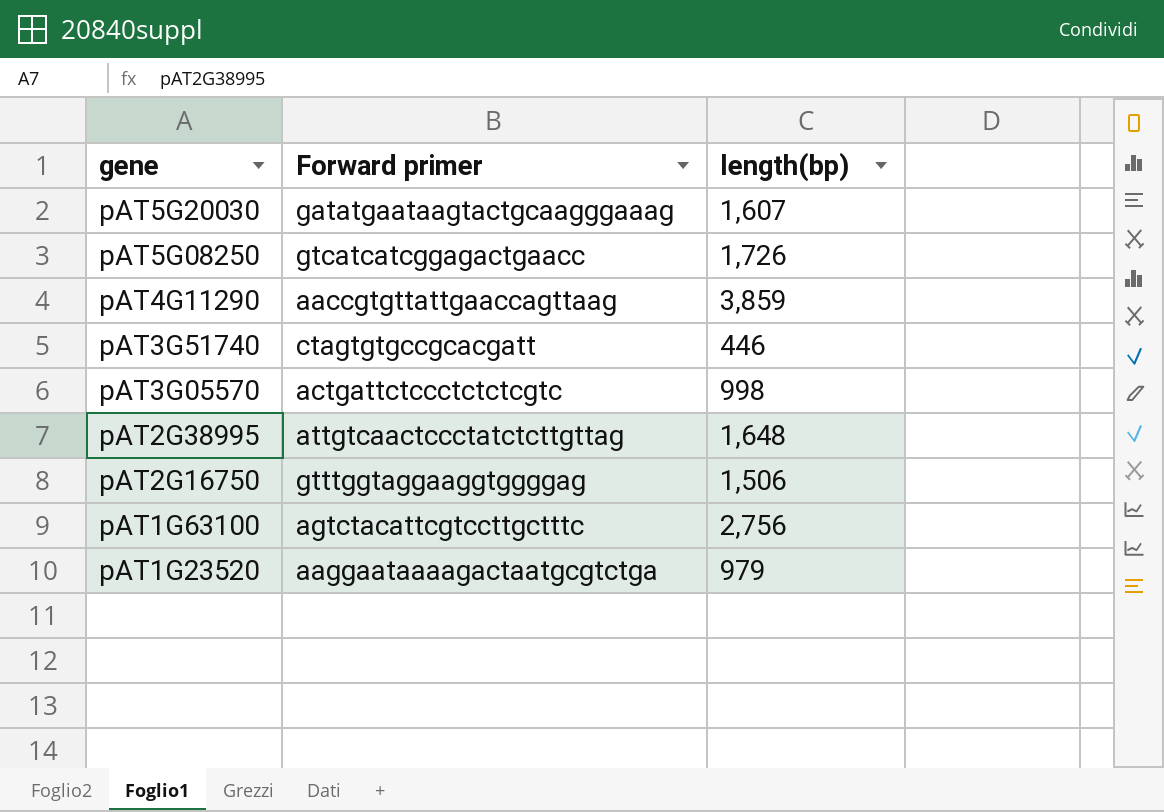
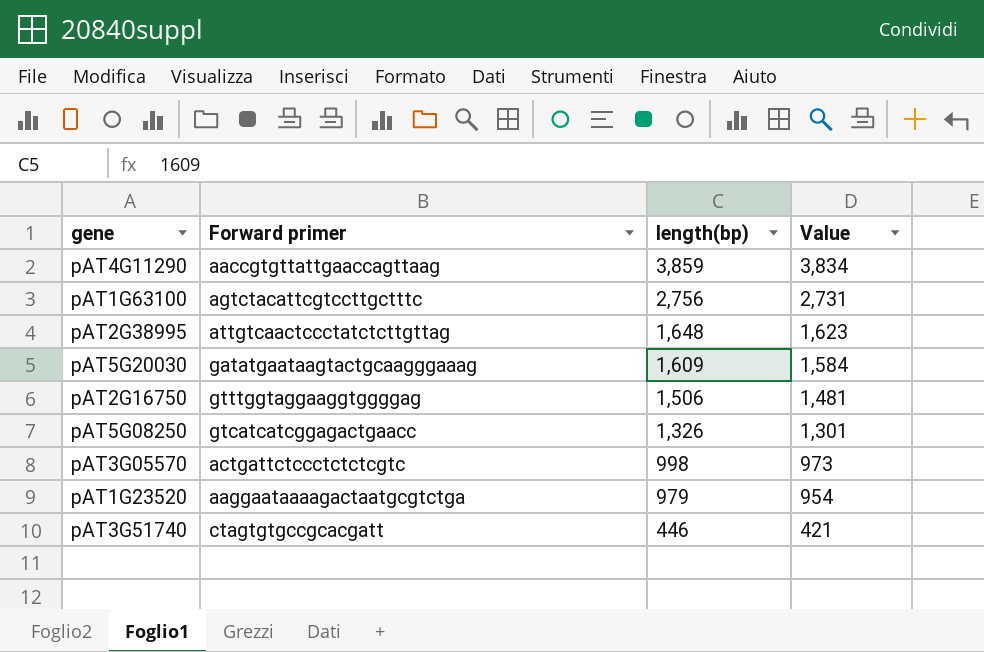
row order: gene descending -> length(bp) descending
column Value | formula: none -> [length(bp)] - 25
pAT5G20030 | length(bp): 1,607 -> 1,609
pAT5G08250 | length(bp): 1,726 -> 1,326

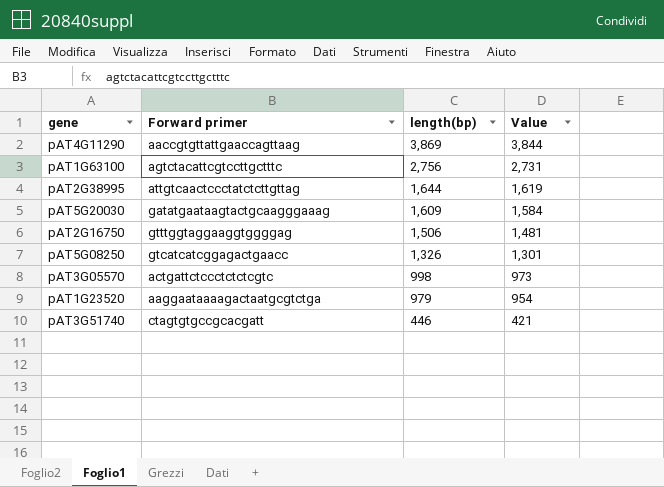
pAT4G11290 | length(bp): 3,859 -> 3,869
pAT4G11290 | Value: 3,834 -> 3,844
pAT2G38995 | length(bp): 1,648 -> 1,644
pAT2G38995 | Value: 1,623 -> 1,619

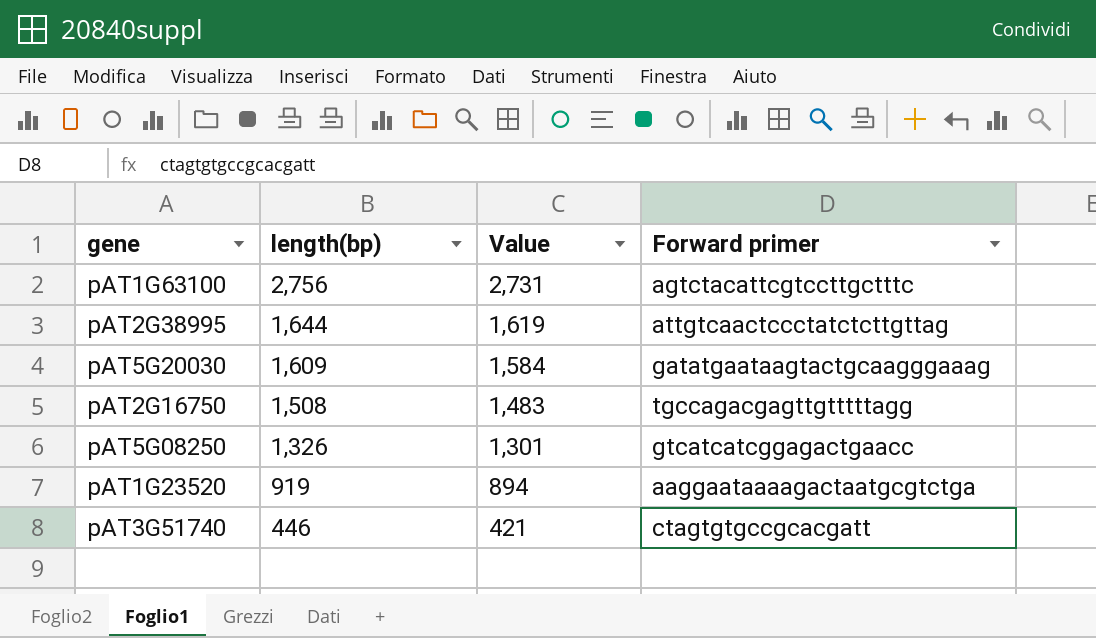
column Forward primer | position: 2 -> 4
row pAT4G11290: aaccgtgttattgaaccagttaag | 3,869 | 3,844 -> none
row pAT3G05570: actgattctccctctctcgtc | 998 | 973 -> none
pAT2G16750 | length(bp): 1,506 -> 1,508
pAT2G16750 | Value: 1,481 -> 1,483
pAT2G16750 | Forward primer: gtttggtaggaaggtggggag -> tgccagacgagttgtttttagg
pAT1G23520 | length(bp): 979 -> 919
pAT1G23520 | Value: 954 -> 894

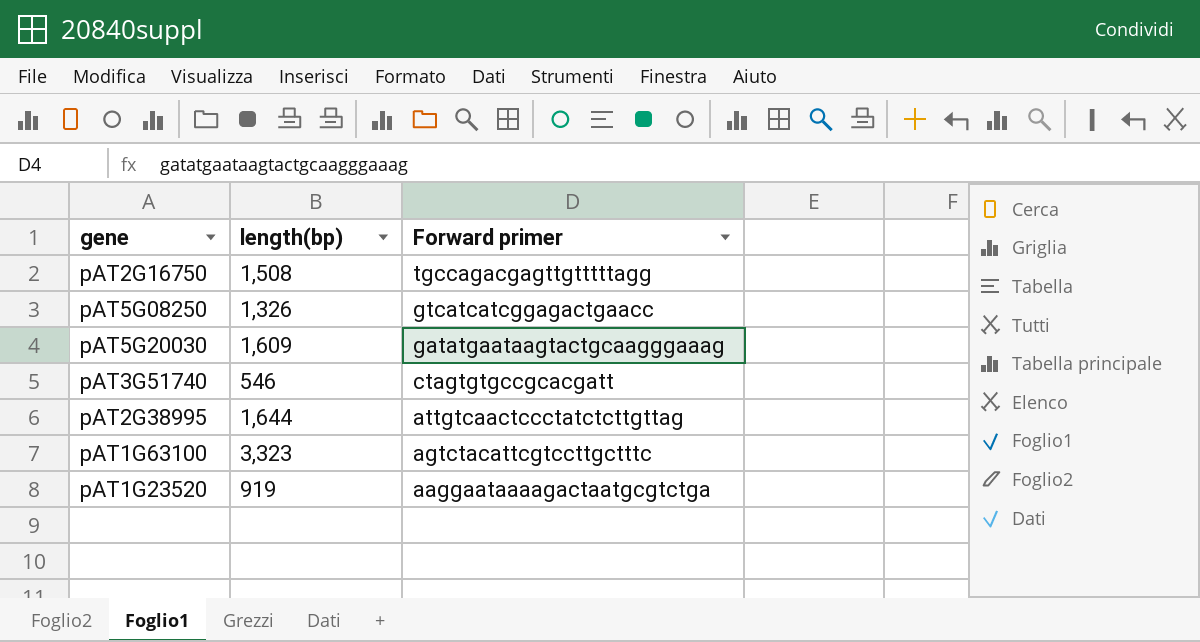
row order: length(bp) descending -> Forward primer descending
column Value | formula: [length(bp)] - 25 -> none
pAT3G51740 | length(bp): 446 -> 546
pAT1G63100 | length(bp): 2,756 -> 3,323

